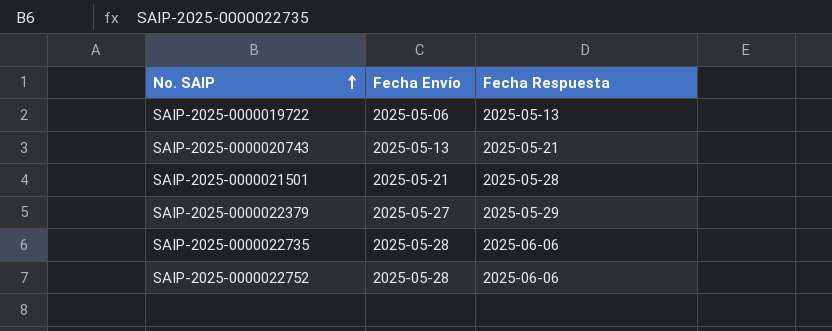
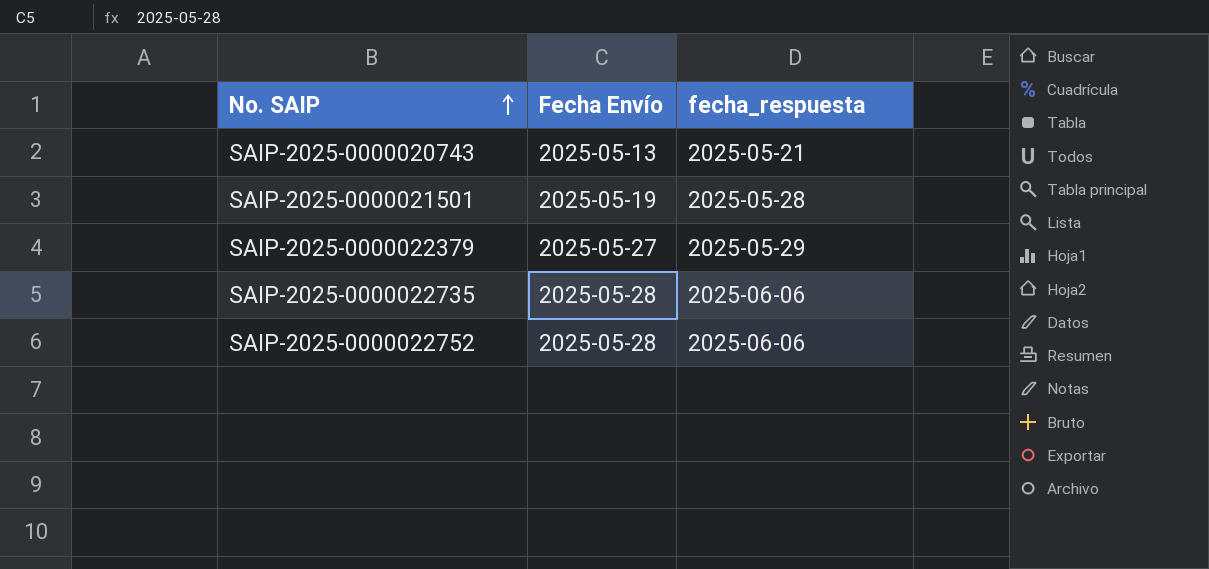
column name: Fecha Respuesta -> fecha_respuesta
row SAIP-2025-0000019722: 2025-05-06 | 2025-05-13 -> none
SAIP-2025-0000021501 | Fecha Envío: 2025-05-21 -> 2025-05-19

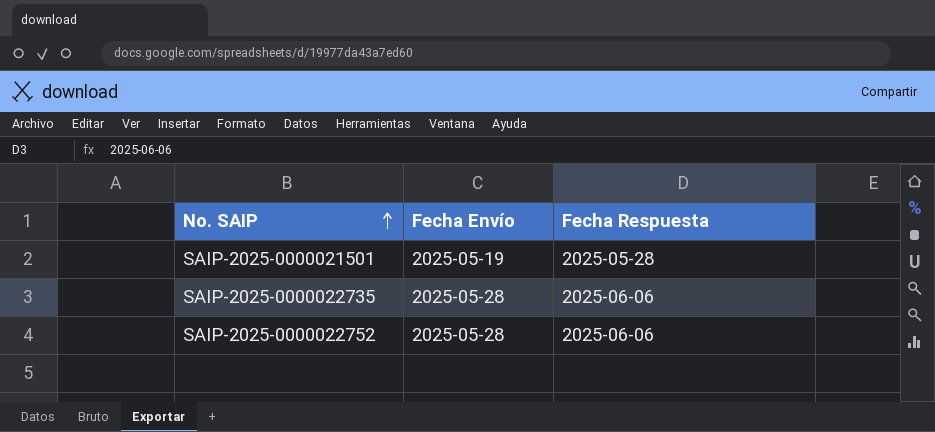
column name: fecha_respuesta -> Fecha Respuesta
row SAIP-2025-0000020743: 2025-05-13 | 2025-05-21 -> none
row SAIP-2025-0000022379: 2025-05-27 | 2025-05-29 -> none

